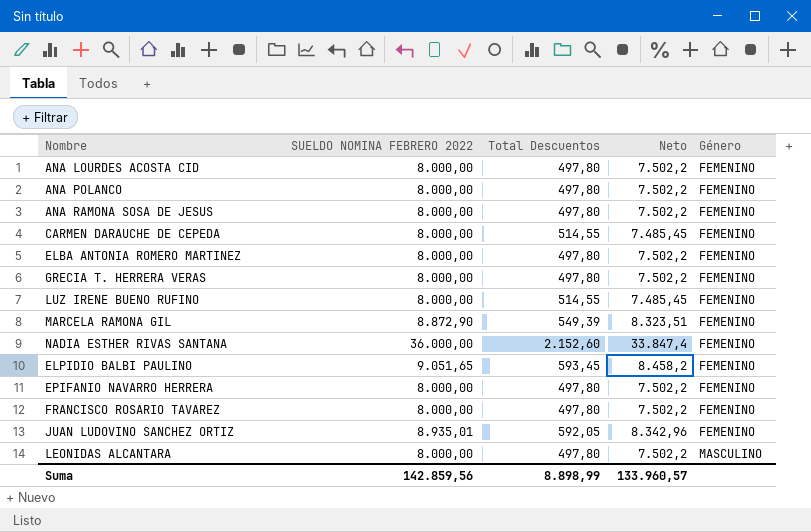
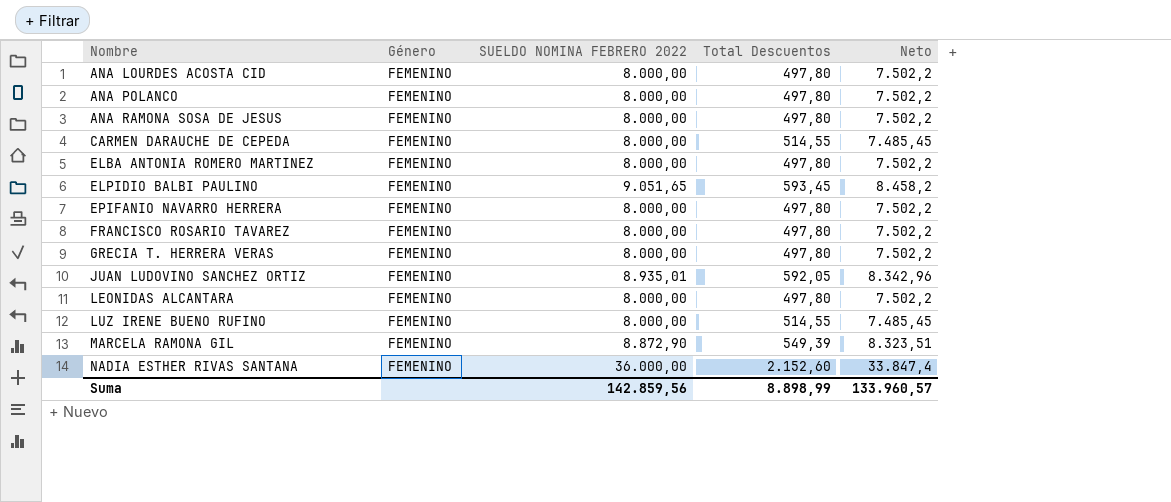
row order: Género ascending -> Nombre ascending
column Género | position: 5 -> 2
LEONIDAS ALCANTARA | Género: MASCULINO -> FEMENINO

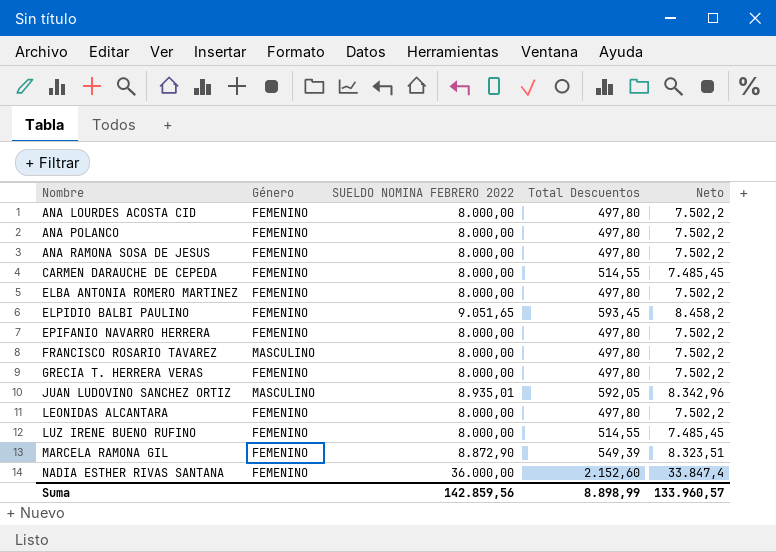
FRANCISCO ROSARIO TAVAREZ | Género: FEMENINO -> MASCULINO
JUAN LUDOVINO SANCHEZ ORTIZ | Género: FEMENINO -> MASCULINO

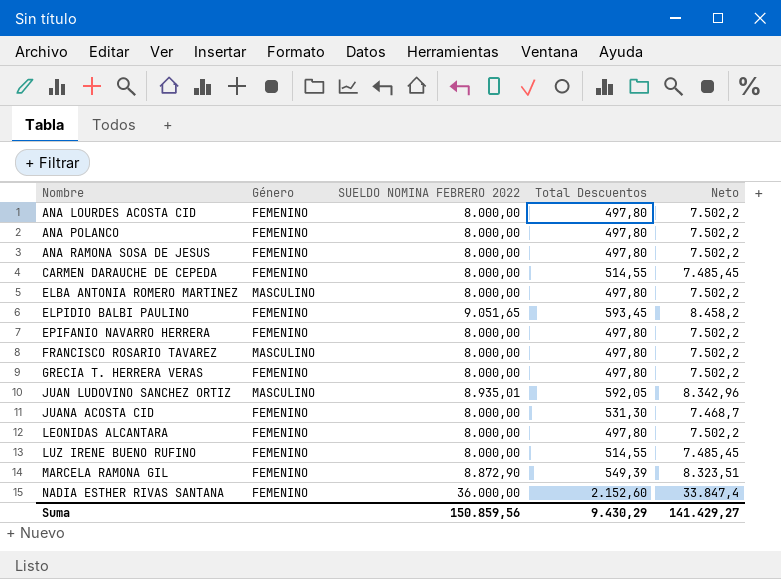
ELBA ANTONIA ROMERO MARTINEZ | Género: FEMENINO -> MASCULINO
row JUANA ACOSTA CID: none -> FEMENINO | 8.000,00 | 531,30 | 7.468,7
Suma | SUELDO NOMINA FEBRERO 2022: 142.859,56 -> 150.859,56
Suma | Total Descuentos: 8.898,99 -> 9.430,29
Suma | Neto: 133.960,57 -> 141.429,27

